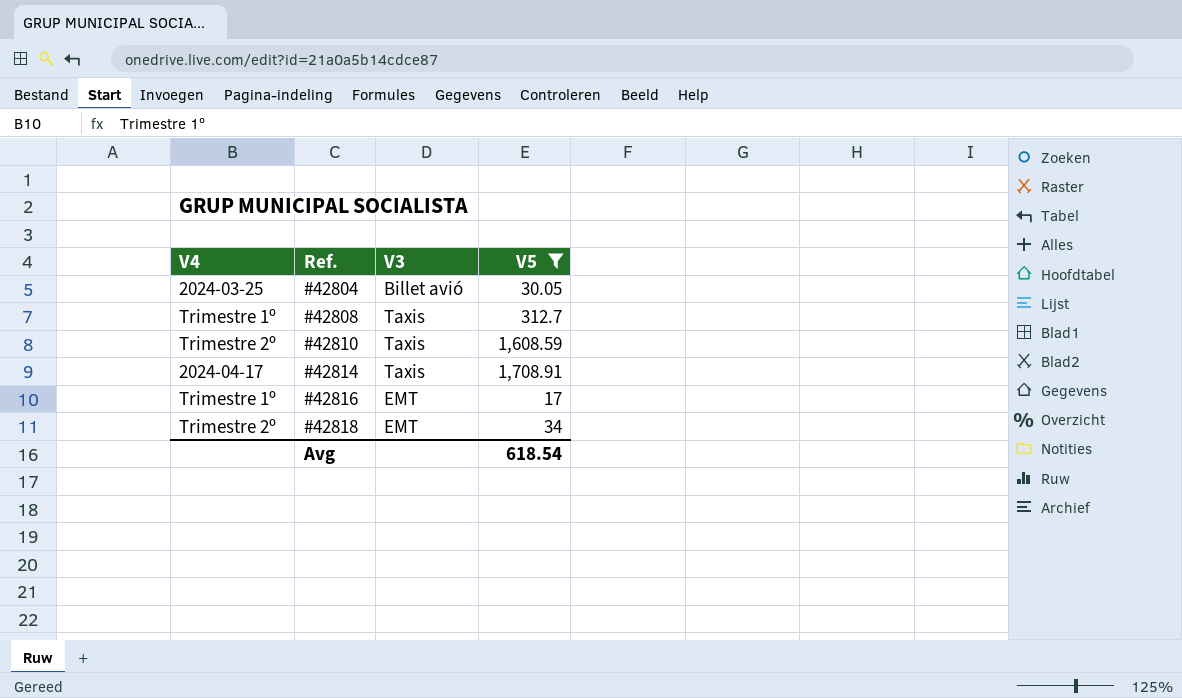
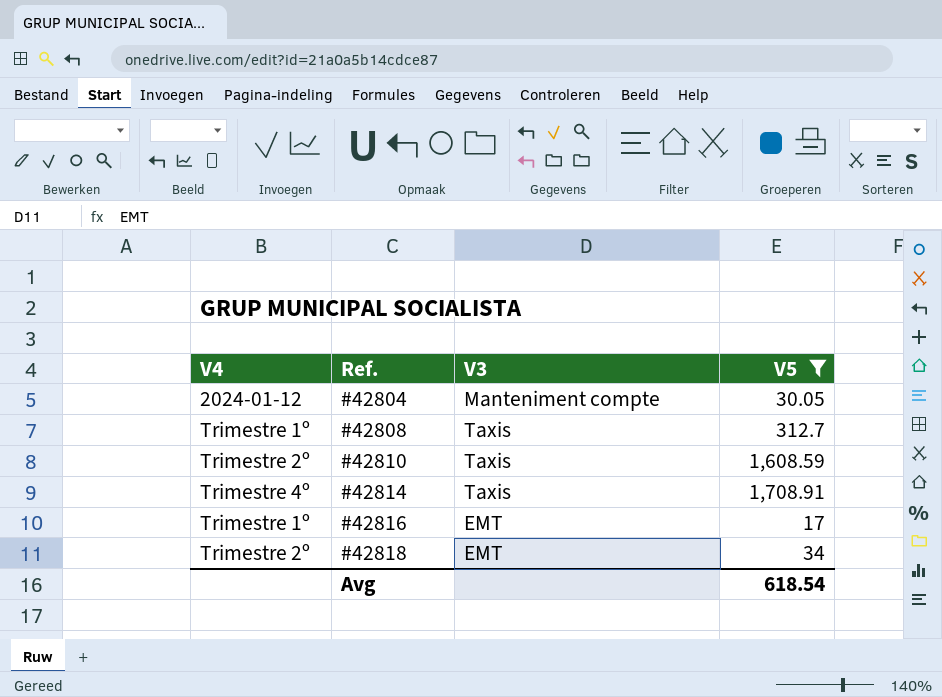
#42804 | V4: 2024-03-25 -> 2024-01-12
#42804 | V3: Billet avió -> Manteniment compte
#42814 | V4: 2024-04-17 -> Trimestre 4º

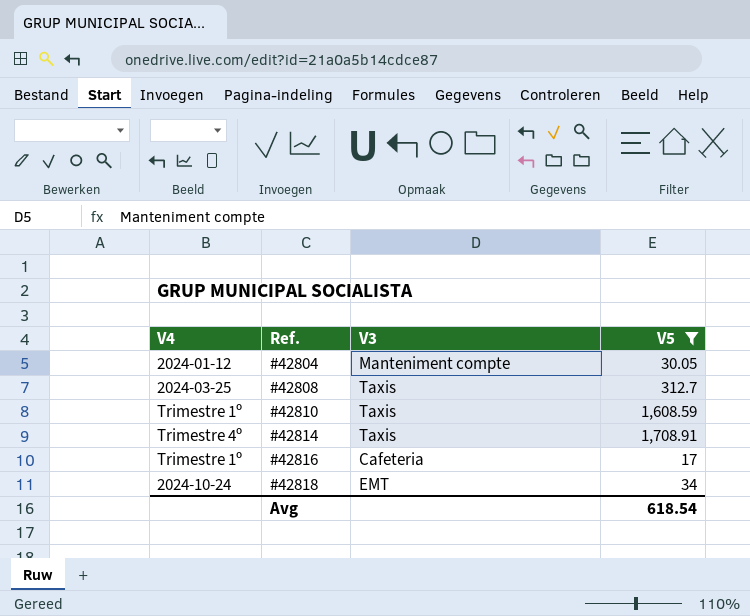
#42808 | V4: Trimestre 1º -> 2024-03-25
#42810 | V4: Trimestre 2º -> Trimestre 1º
#42816 | V3: EMT -> Cafeteria
#42818 | V4: Trimestre 2º -> 2024-10-24

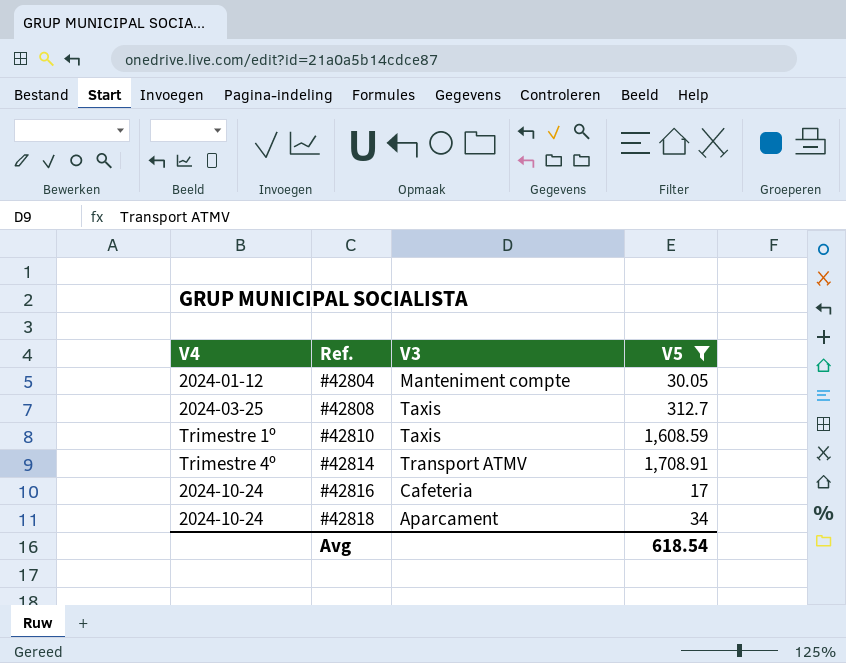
#42814 | V3: Taxis -> Transport ATMV
#42816 | V4: Trimestre 1º -> 2024-10-24
#42818 | V3: EMT -> Aparcament

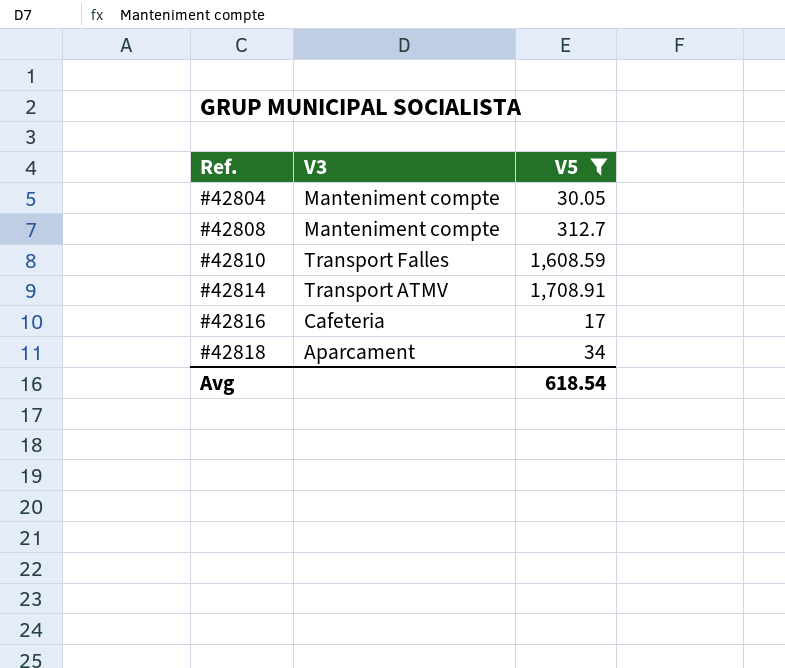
column V4 | position: 1 -> none
#42808 | V3: Taxis -> Manteniment compte
#42810 | V3: Taxis -> Transport Falles

